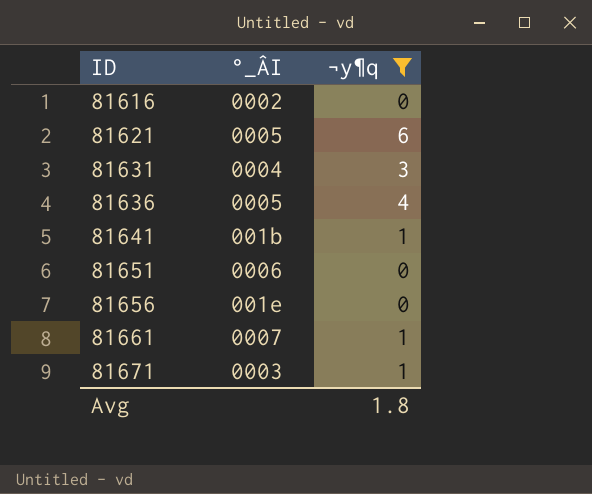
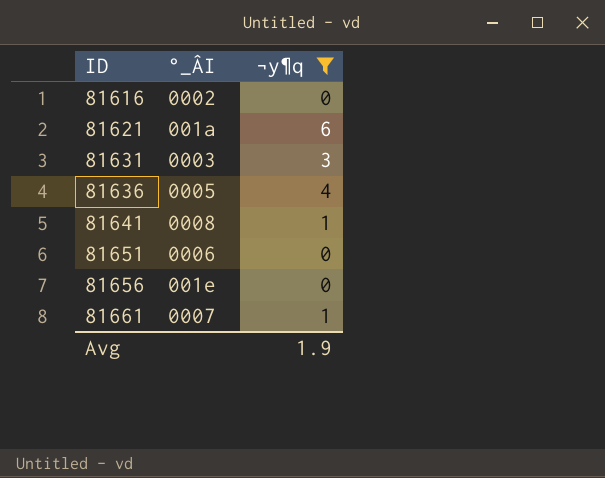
row 81671: 0003 | 1 -> none
81621 | °_ÂI: 0005 -> 001a
81631 | °_ÂI: 0004 -> 0003
81641 | °_ÂI: 001b -> 0008
Avg | ¬y¶q: 1.8 -> 1.9

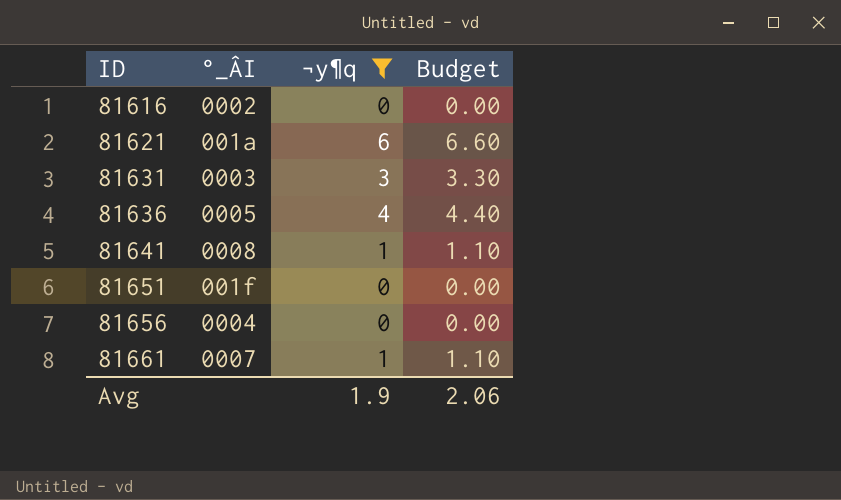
column Budget | formula: none -> [¬y¶q] * 1.1
81651 | °_ÂI: 0006 -> 001f
81656 | °_ÂI: 001e -> 0004

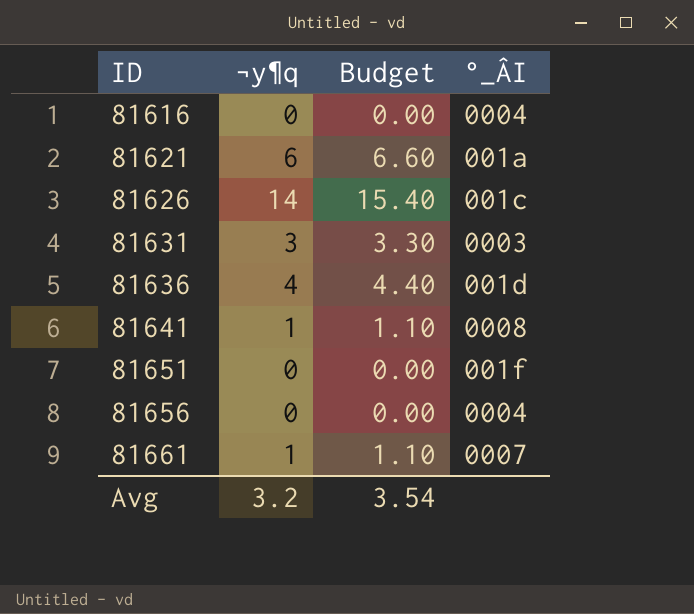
filter: ¬y¶q != 14 -> none
column °_ÂI | position: 2 -> 4
81616 | °_ÂI: 0002 -> 0004
81636 | °_ÂI: 0005 -> 001d
Avg | ¬y¶q: 1.9 -> 3.2
Avg | Budget: 2.06 -> 3.54

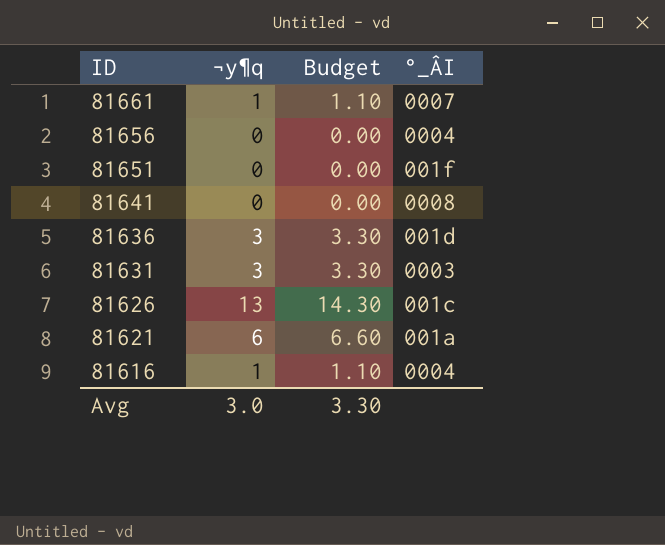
row order: ID ascending -> ID descending
81641 | ¬y¶q: 1 -> 0
81641 | Budget: 1.10 -> 0.00
81636 | ¬y¶q: 4 -> 3
81636 | Budget: 4.40 -> 3.30
81626 | ¬y¶q: 14 -> 13
81626 | Budget: 15.40 -> 14.30
81616 | ¬y¶q: 0 -> 1
81616 | Budget: 0.00 -> 1.10
Avg | ¬y¶q: 3.2 -> 3.0
Avg | Budget: 3.54 -> 3.30

